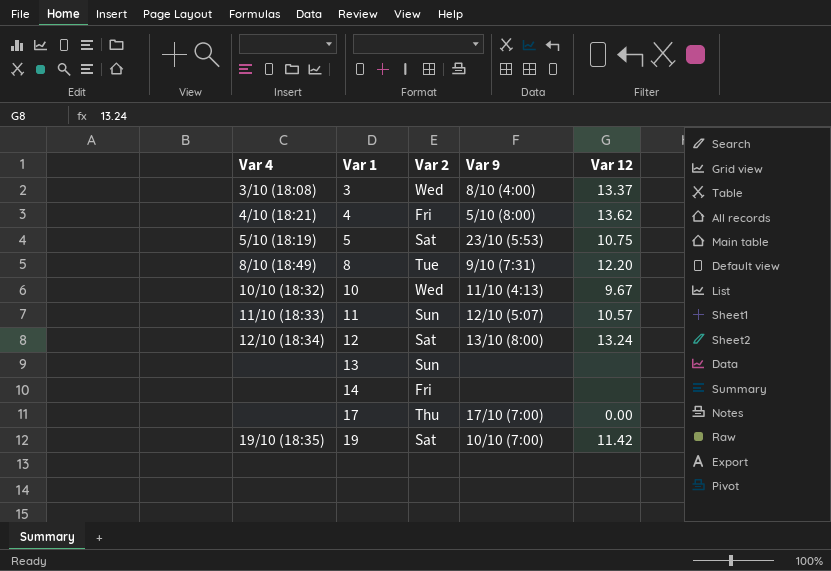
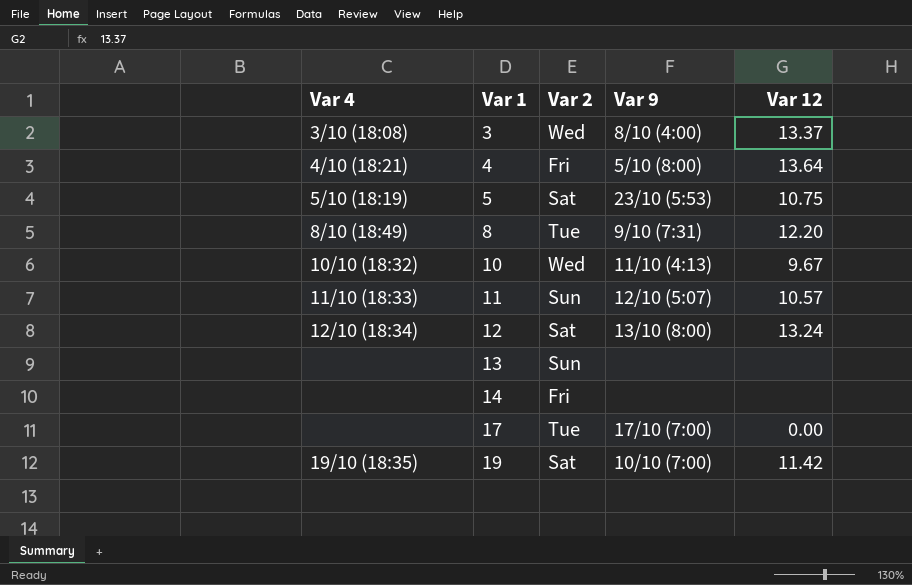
4 | Var 12: 13.62 -> 13.64
17 | Var 2: Thu -> Tue

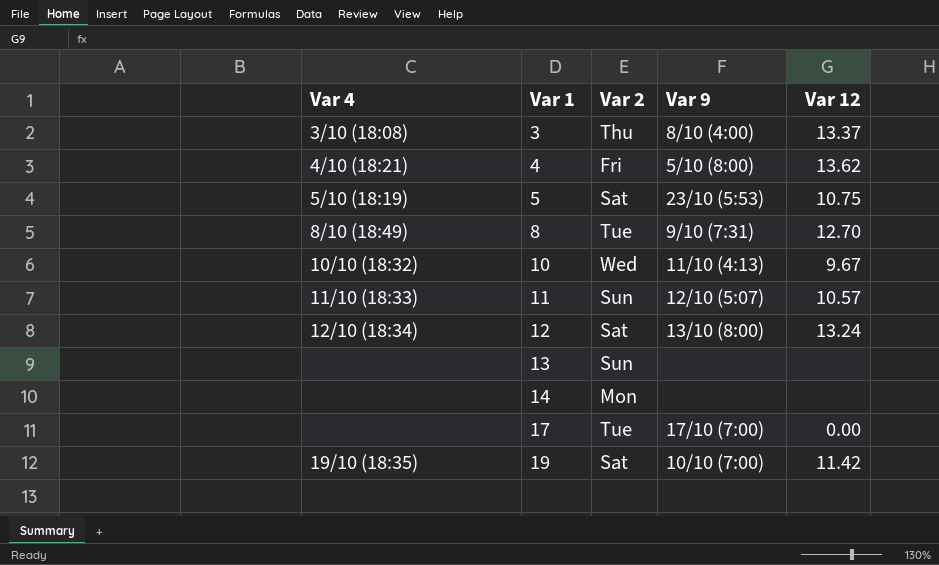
3 | Var 2: Wed -> Thu
4 | Var 12: 13.64 -> 13.62
8 | Var 12: 12.20 -> 12.70
14 | Var 2: Fri -> Mon

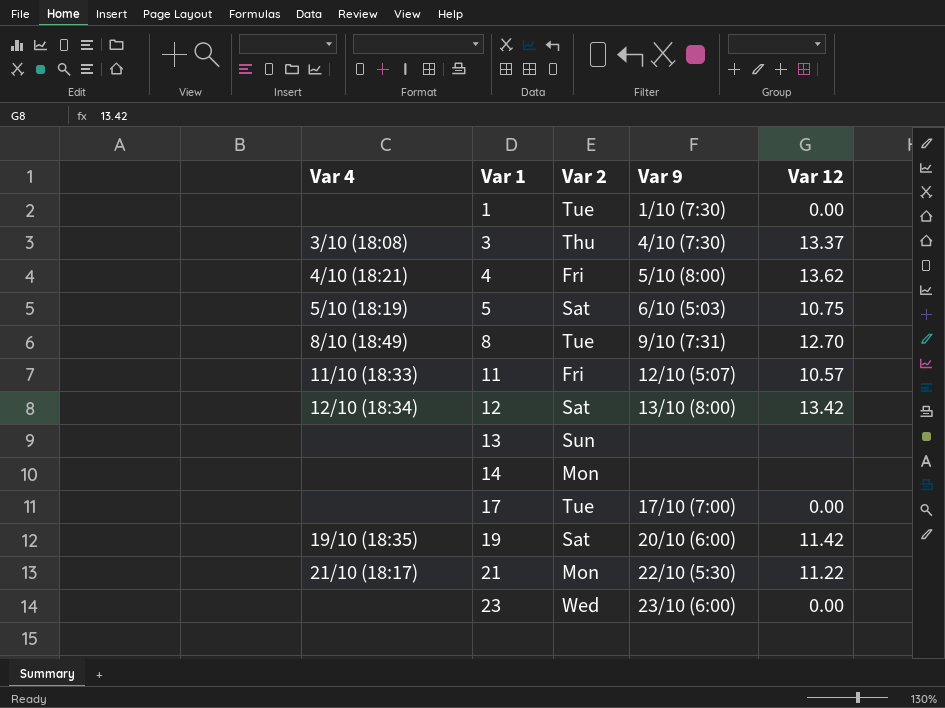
row 10: 10/10 (18:32) | Wed | 11/10 (4:13) | 9.67 -> none
row 1: none -> none | Tue | 1/10 (7:30) | 0.00
3 | Var 9: 8/10 (4:00) -> 4/10 (7:30)
5 | Var 9: 23/10 (5:53) -> 6/10 (5:03)
11 | Var 2: Sun -> Fri
12 | Var 12: 13.24 -> 13.42
19 | Var 9: 10/10 (7:00) -> 20/10 (6:00)
row 21: none -> 21/10 (18:17) | Mon | 22/10 (5:30) | 11.22
row 23: none -> none | Wed | 23/10 (6:00) | 0.00

